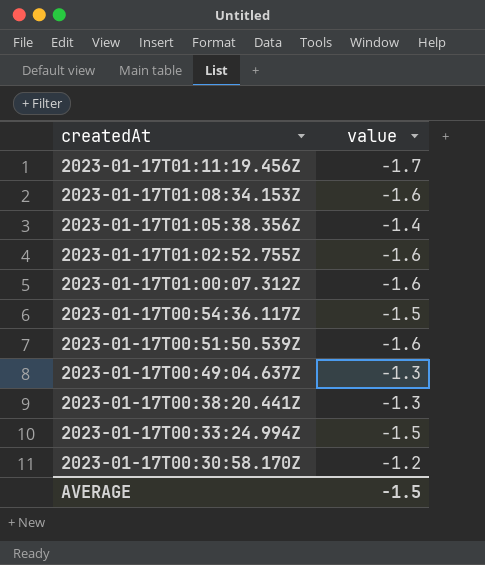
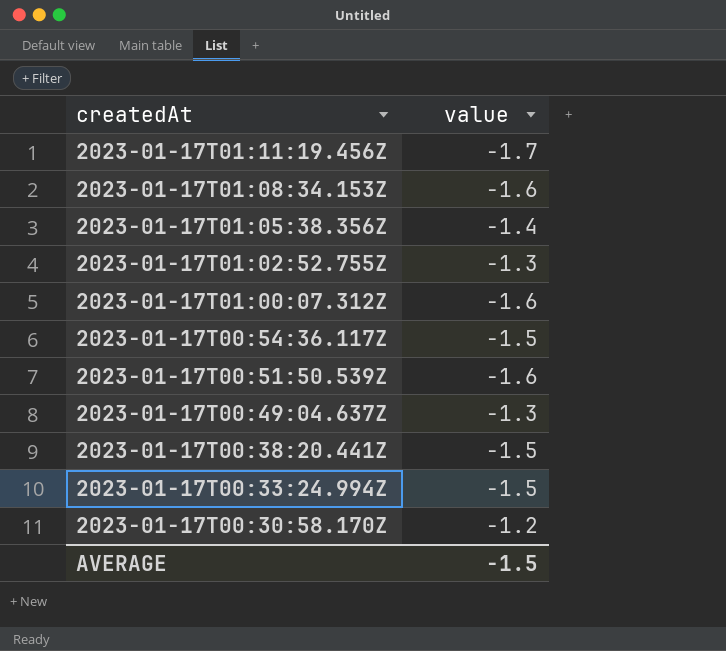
2023-01-17T01:02:52.755Z | value: -1.6 -> -1.3
2023-01-17T00:38:20.441Z | value: -1.3 -> -1.5

